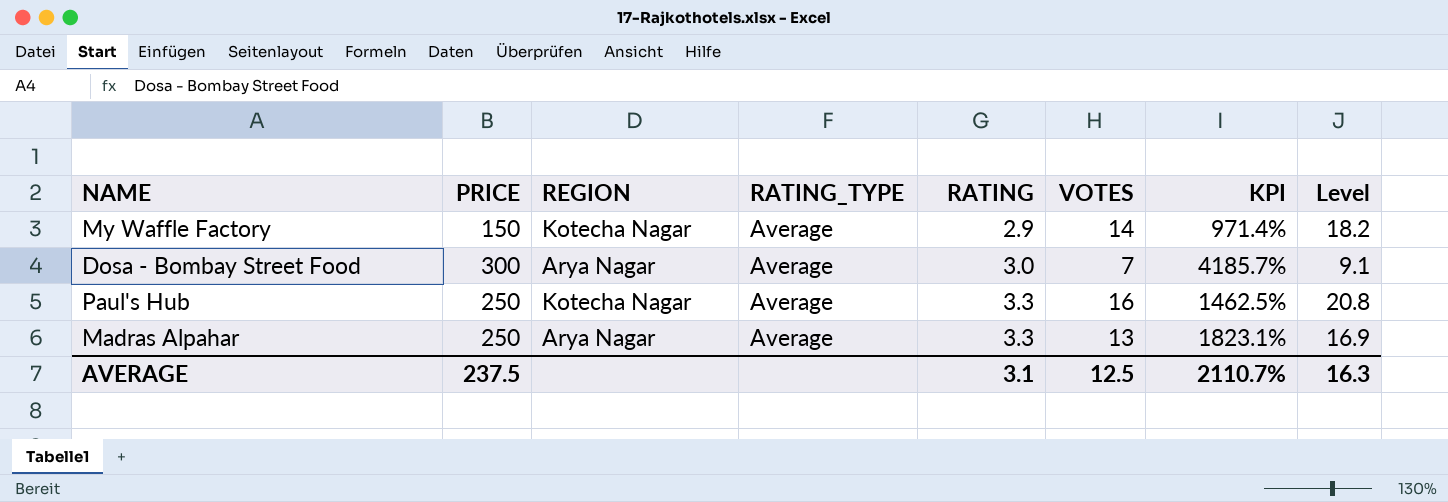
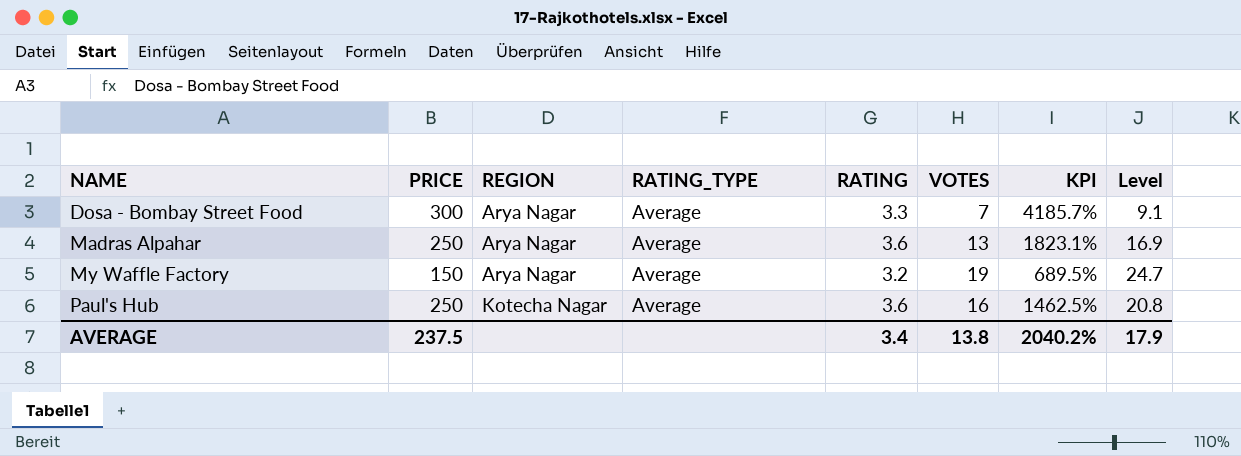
row order: RATING ascending -> NAME ascending
Dosa - Bombay Street Food | RATING: 3.0 -> 3.3
Madras Alpahar | RATING: 3.3 -> 3.6
My Waffle Factory | REGION: Kotecha Nagar -> Arya Nagar
My Waffle Factory | RATING: 2.9 -> 3.2
My Waffle Factory | VOTES: 14 -> 19
My Waffle Factory | KPI: 971.4% -> 689.5%
My Waffle Factory | Level: 18.2 -> 24.7
Paul's Hub | RATING: 3.3 -> 3.6
AVERAGE | RATING: 3.1 -> 3.4
AVERAGE | VOTES: 12.5 -> 13.8
AVERAGE | KPI: 2110.7% -> 2040.2%
AVERAGE | Level: 16.3 -> 17.9

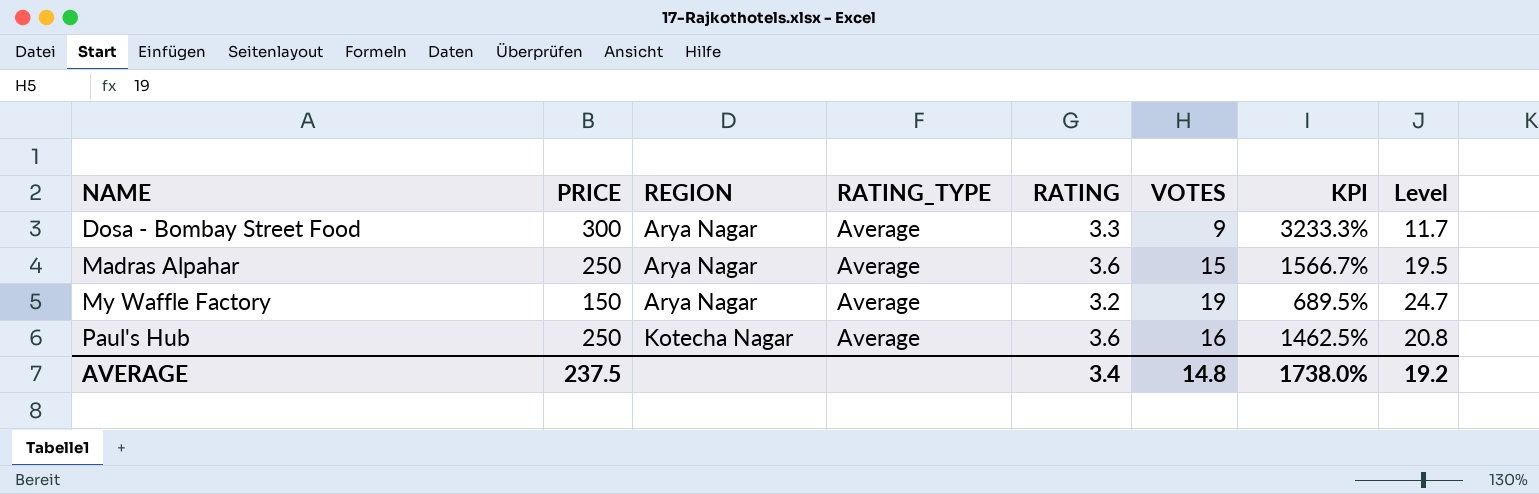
Dosa - Bombay Street Food | VOTES: 7 -> 9
Dosa - Bombay Street Food | KPI: 4185.7% -> 3233.3%
Dosa - Bombay Street Food | Level: 9.1 -> 11.7
Madras Alpahar | VOTES: 13 -> 15
Madras Alpahar | KPI: 1823.1% -> 1566.7%
Madras Alpahar | Level: 16.9 -> 19.5
AVERAGE | VOTES: 13.8 -> 14.8
AVERAGE | KPI: 2040.2% -> 1738.0%
AVERAGE | Level: 17.9 -> 19.2

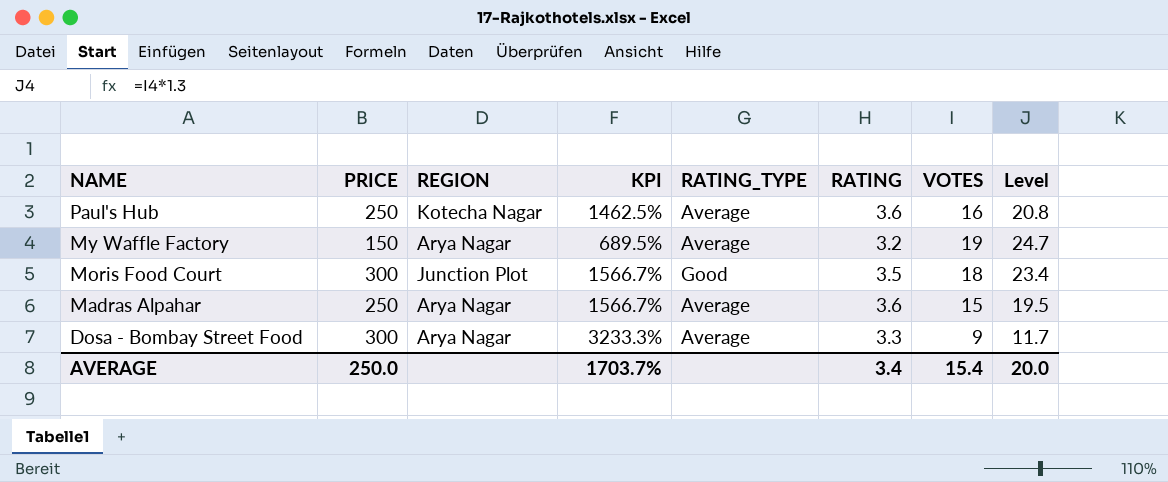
row order: NAME ascending -> NAME descending
column KPI | position: 7 -> 4
row Moris Food Court: none -> 300 | Junction Plot | 1566.7% | Good | 3.5 | 18 | 23.4
AVERAGE | PRICE: 237.5 -> 250.0
AVERAGE | KPI: 1738.0% -> 1703.7%
AVERAGE | VOTES: 14.8 -> 15.4
AVERAGE | Level: 19.2 -> 20.0

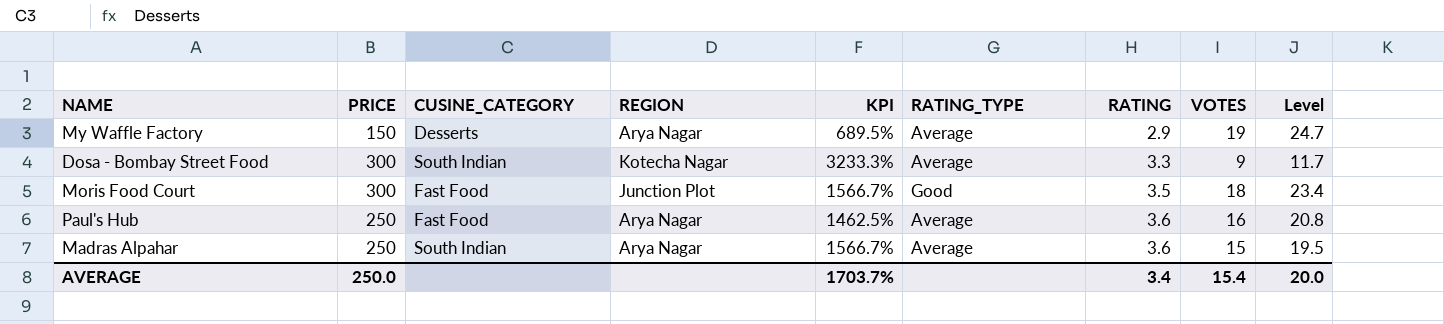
row order: NAME descending -> RATING ascending
column CUSINE_CATEGORY | position: none -> 3
My Waffle Factory | RATING: 3.2 -> 2.9
Dosa - Bombay Street Food | REGION: Arya Nagar -> Kotecha Nagar
Paul's Hub | REGION: Kotecha Nagar -> Arya Nagar

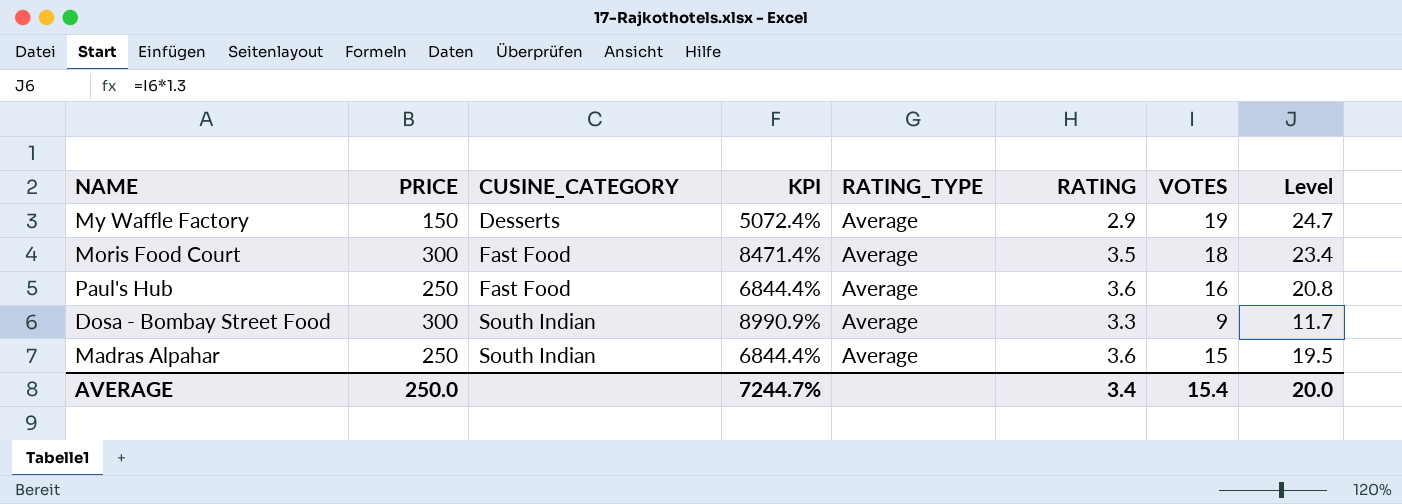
row order: RATING ascending -> CUSINE_CATEGORY ascending
column REGION | position: 4 -> none
column KPI | formula: ([PRICE] - [VOTES]) / [VOTES] -> ([PRICE] - [RATING]) / [RATING]
Moris Food Court | RATING_TYPE: Good -> Average
AVERAGE | KPI: 1703.7% -> 7244.7%

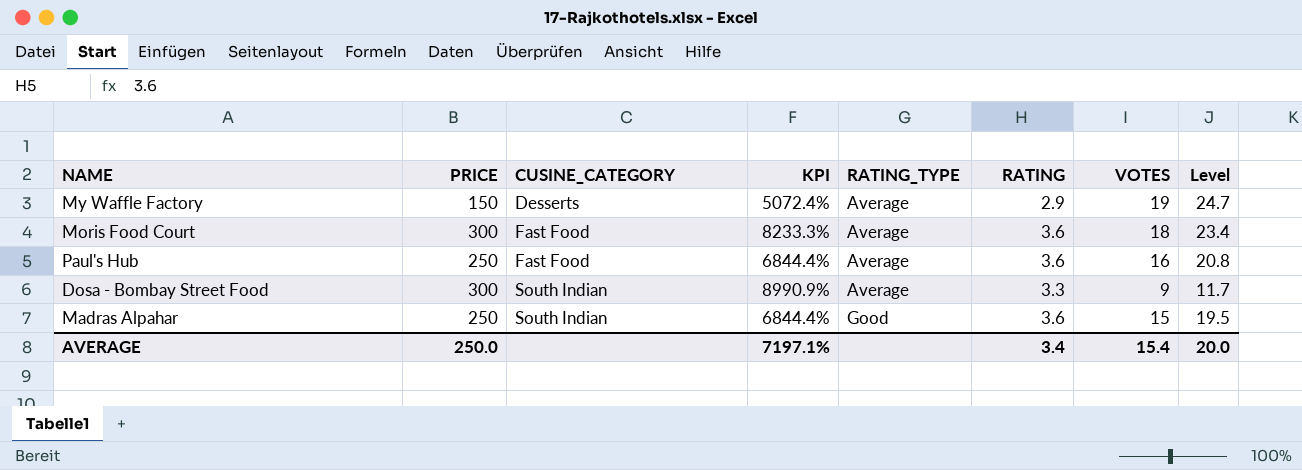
Moris Food Court | KPI: 8471.4% -> 8233.3%
Moris Food Court | RATING: 3.5 -> 3.6
Madras Alpahar | RATING_TYPE: Average -> Good
AVERAGE | KPI: 7244.7% -> 7197.1%

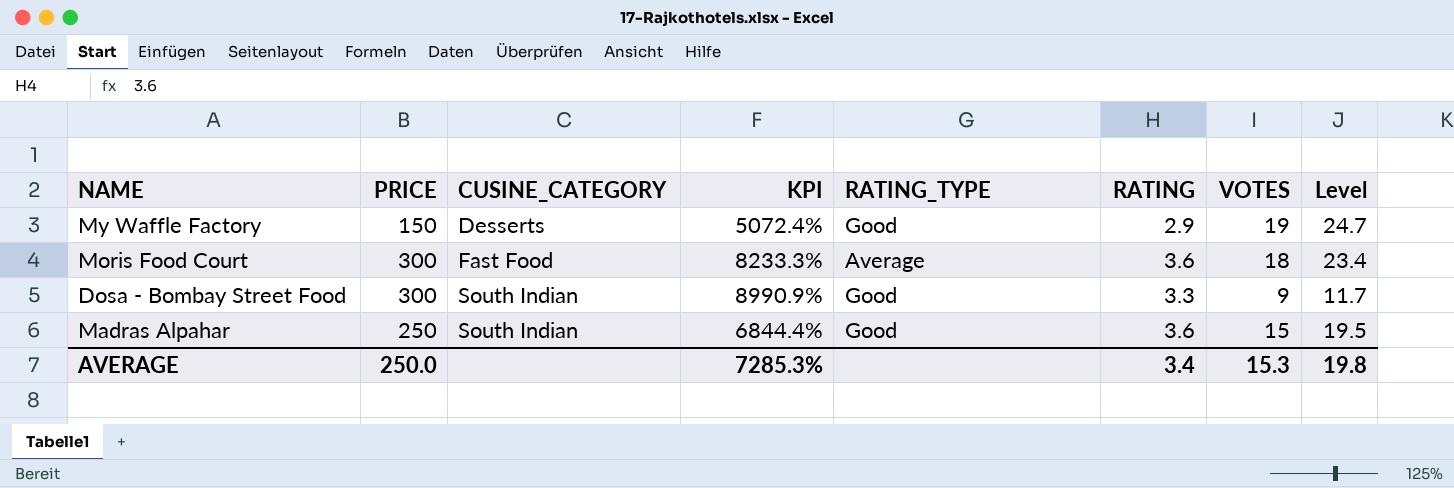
row Paul's Hub: 250 | Fast Food | 6844.4% | Average | 3.6 | 16 | 20.8 -> none
My Waffle Factory | RATING_TYPE: Average -> Good
Dosa - Bombay Street Food | RATING_TYPE: Average -> Good
AVERAGE | KPI: 7197.1% -> 7285.3%
AVERAGE | VOTES: 15.4 -> 15.3
AVERAGE | Level: 20.0 -> 19.8

